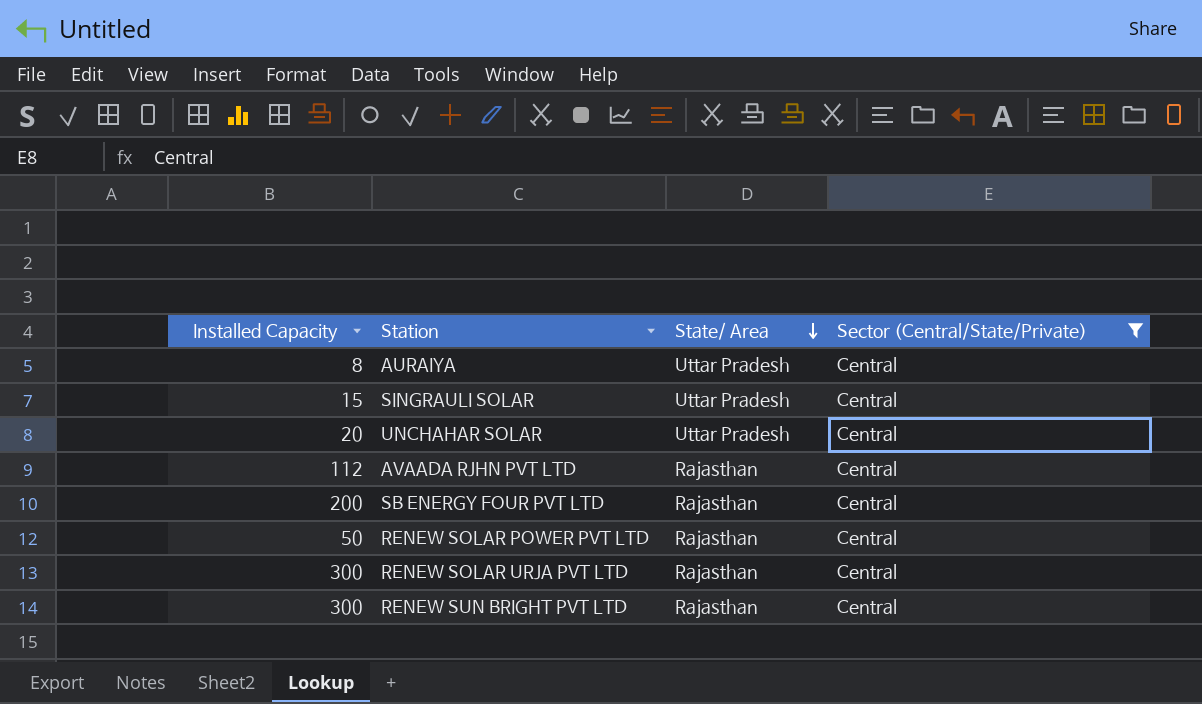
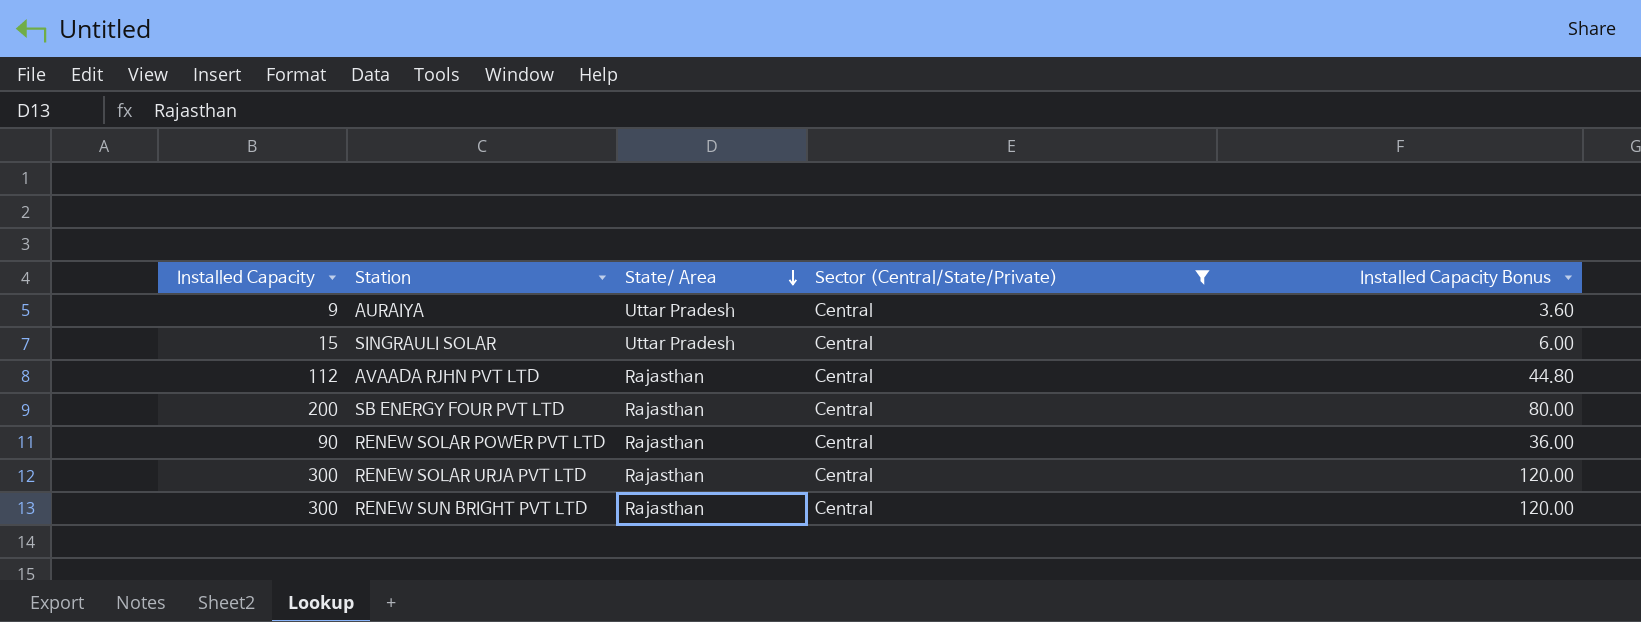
column Installed Capacity Bonus | formula: none -> [Installed Capacity] * 0.4
row UNCHAHAR SOLAR: 20 | Uttar Pradesh | Central -> none
AURAIYA | Installed Capacity: 8 -> 9
RENEW SOLAR POWER PVT LTD | Installed Capacity: 50 -> 90

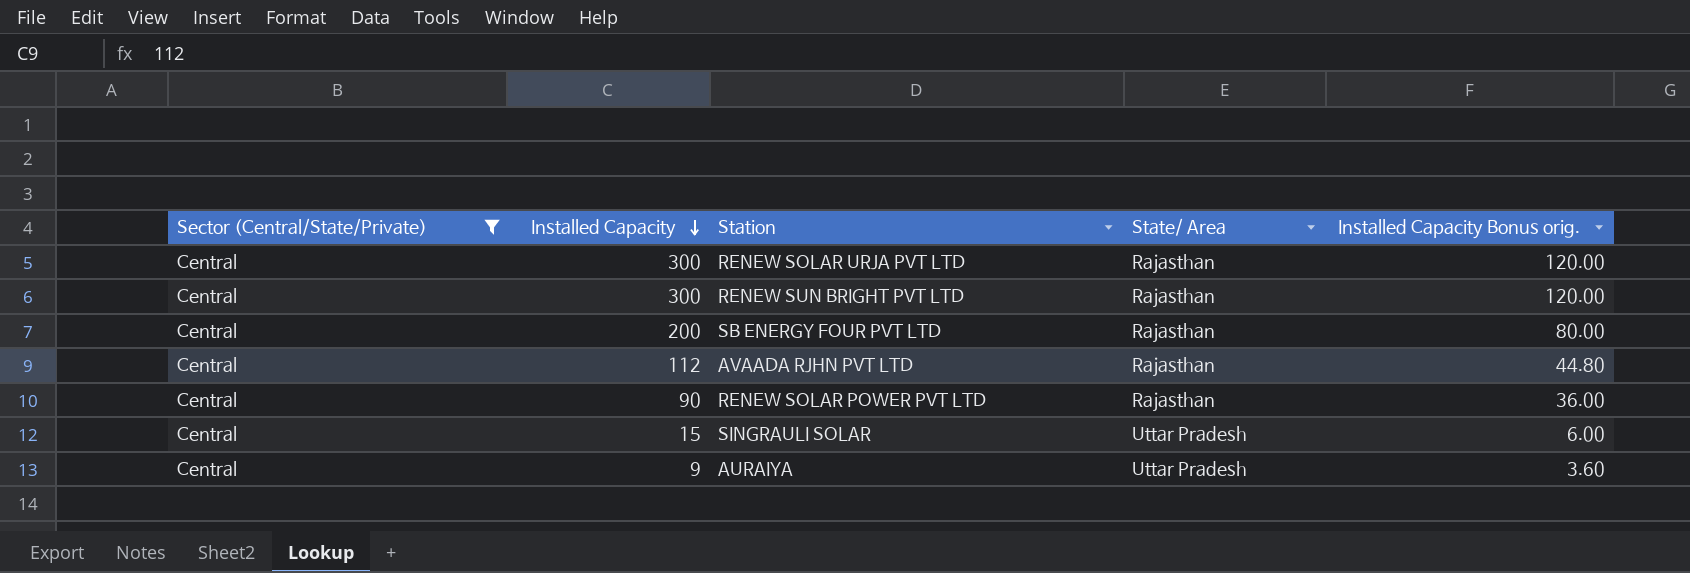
row order: State/ Area descending -> Installed Capacity descending
column Sector (Central/State/Private) | position: 4 -> 1
column name: Installed Capacity Bonus -> Installed Capacity Bonus orig.

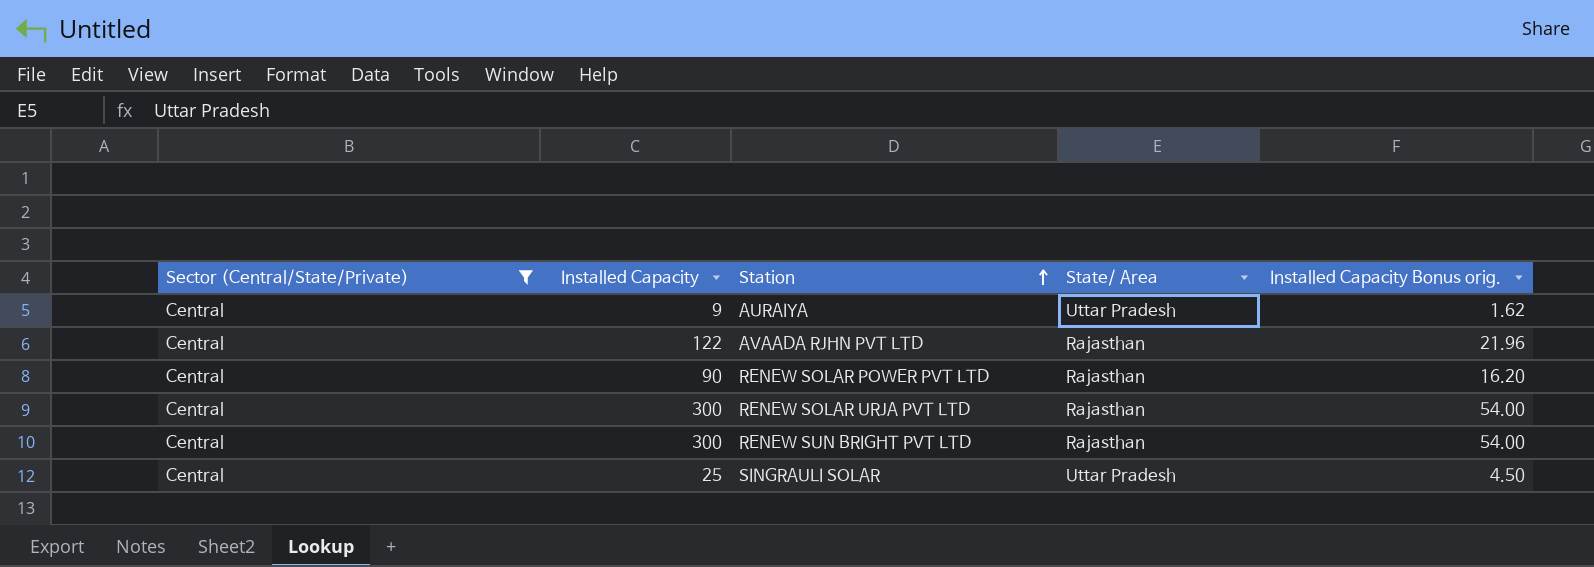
row order: Installed Capacity descending -> Station ascending
column Installed Capacity Bonus orig. | formula: [Installed Capacity] * 0.4 -> [Installed Capacity] * 0.18
row SB ENERGY FOUR PVT LTD: Central | 200 | Rajasthan | 80.00 -> none
AVAADA RJHN PVT LTD | Installed Capacity: 112 -> 122
SINGRAULI SOLAR | Installed Capacity: 15 -> 25

